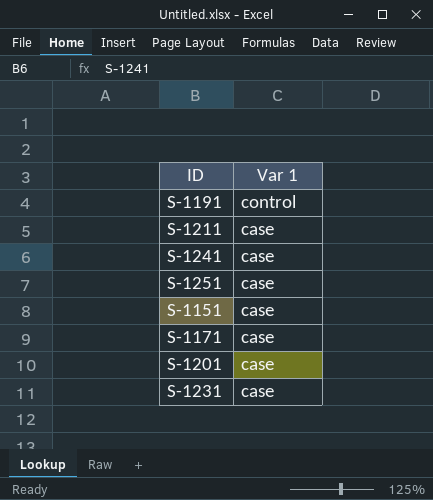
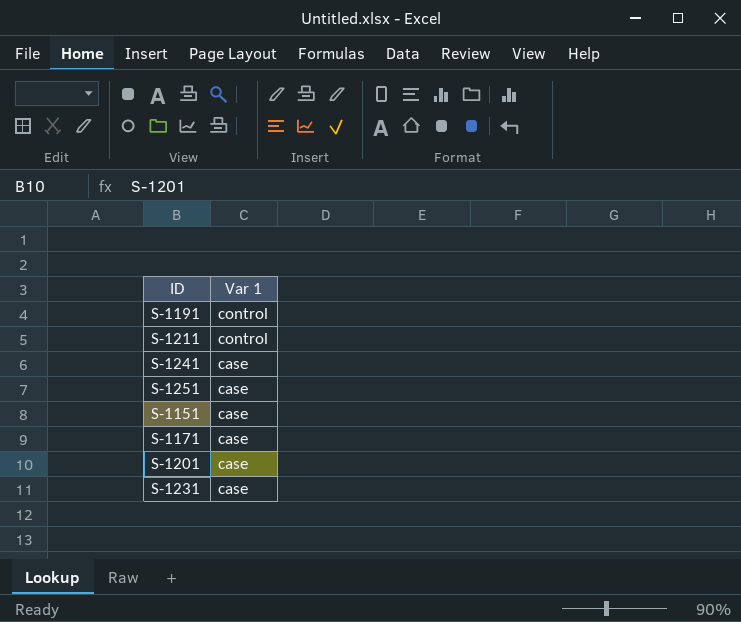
S-1211 | Var 1: case -> control

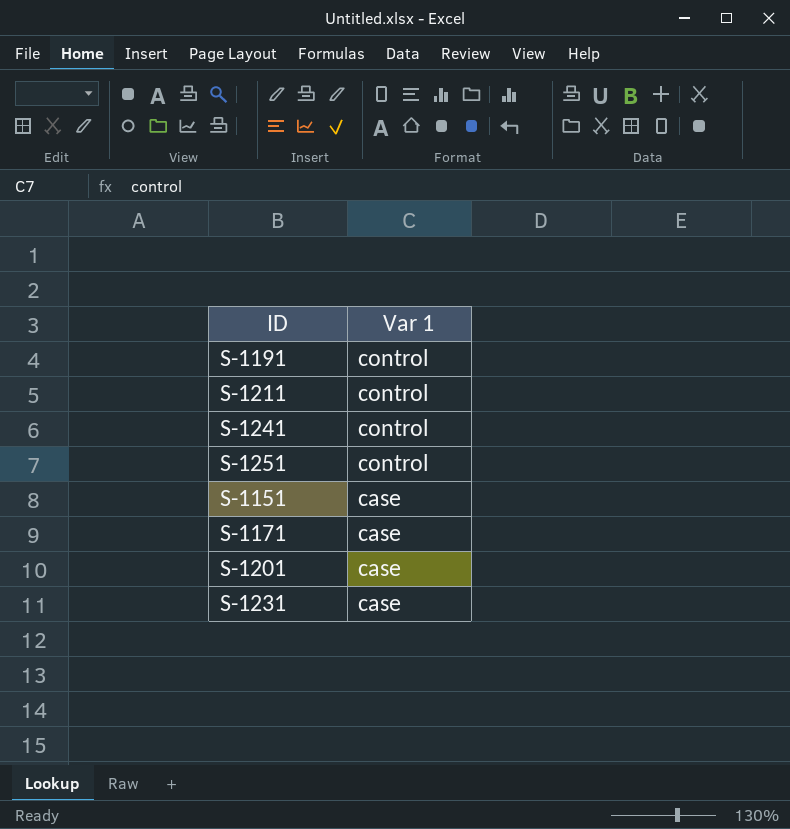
S-1241 | Var 1: case -> control
S-1251 | Var 1: case -> control

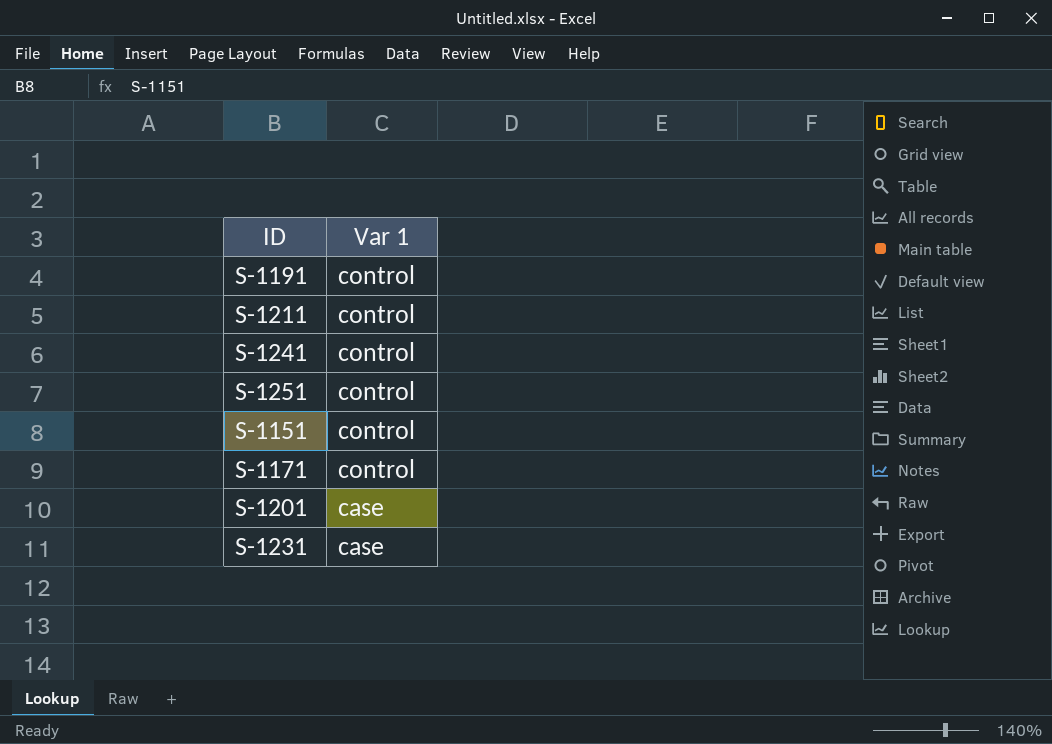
S-1151 | Var 1: case -> control
S-1171 | Var 1: case -> control

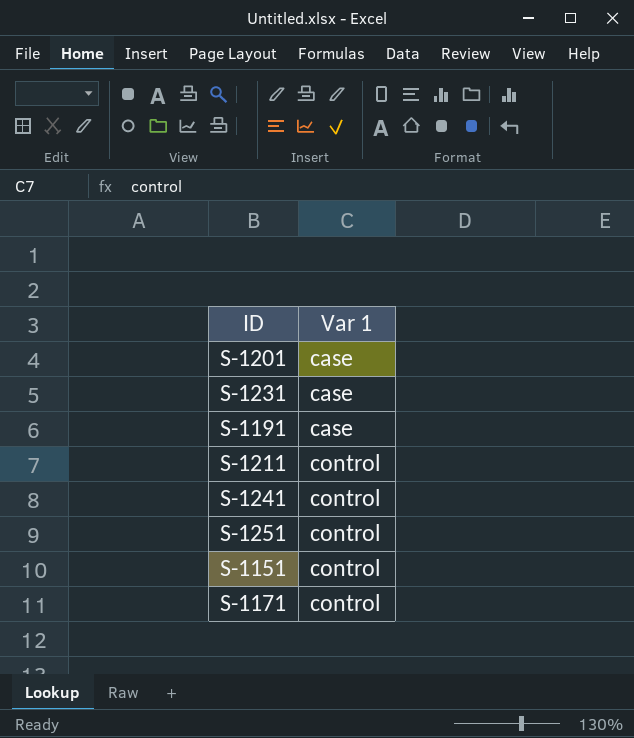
row order: Var 1 descending -> Var 1 ascending
S-1191 | Var 1: control -> case

